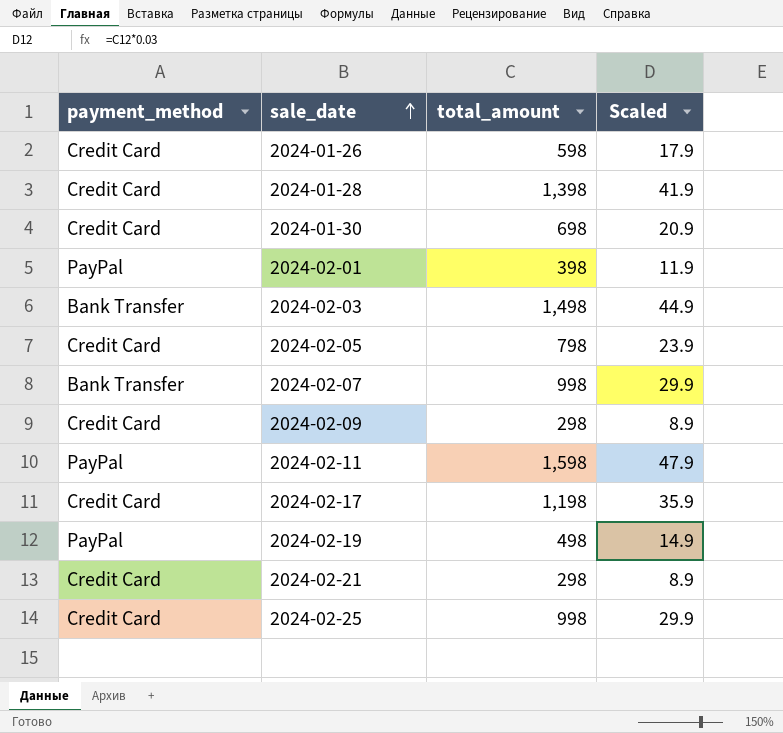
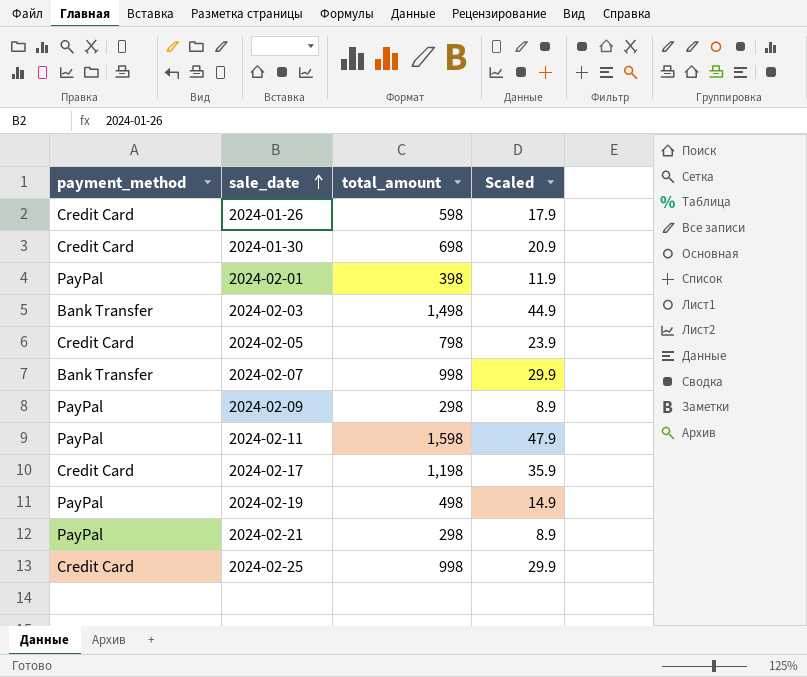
row 2024-01-28: Credit Card | 1,398 | 41.9 -> none
2024-02-09 | payment_method: Credit Card -> PayPal
2024-02-21 | payment_method: Credit Card -> PayPal

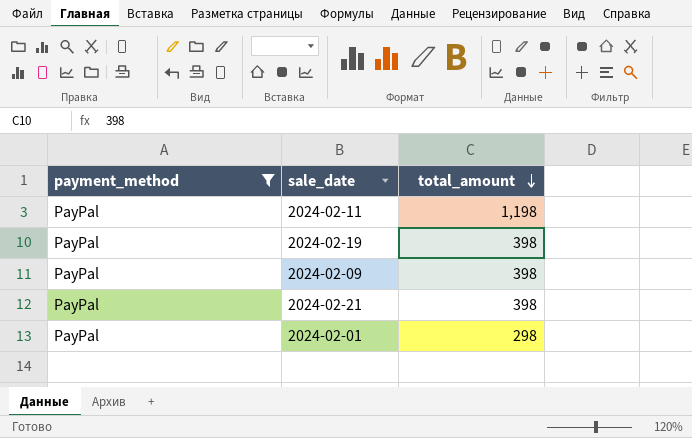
filter: none -> payment_method = PayPal
row order: sale_date ascending -> total_amount descending
column Scaled | formula: [total_amount] * 0.03 -> none
2024-02-11 | total_amount: 1,598 -> 1,198
2024-02-19 | total_amount: 498 -> 398
2024-02-09 | total_amount: 298 -> 398
2024-02-21 | total_amount: 298 -> 398
2024-02-01 | total_amount: 398 -> 298

